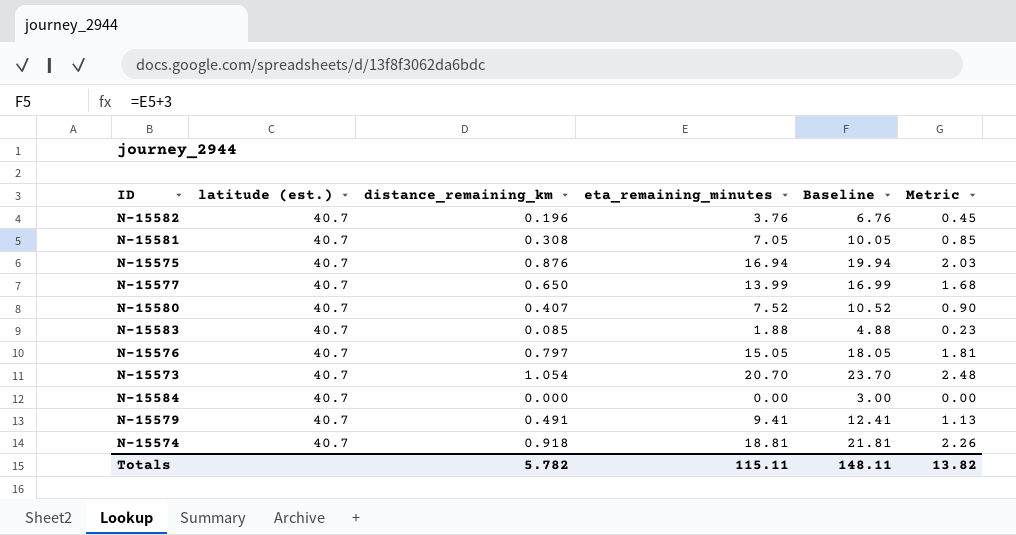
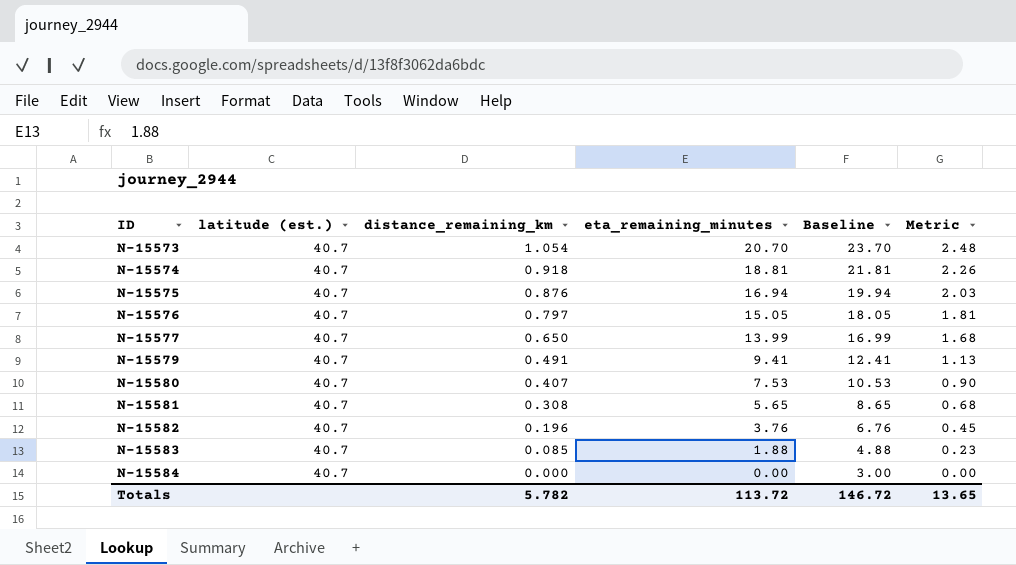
row order: none -> ID ascending
N-15580 | eta_remaining_minutes: 7.52 -> 7.53
N-15580 | Baseline: 10.52 -> 10.53
N-15581 | eta_remaining_minutes: 7.05 -> 5.65
N-15581 | Baseline: 10.05 -> 8.65
N-15581 | Metric: 0.85 -> 0.68
Totals | eta_remaining_minutes: 115.11 -> 113.72
Totals | Baseline: 148.11 -> 146.72
Totals | Metric: 13.82 -> 13.65

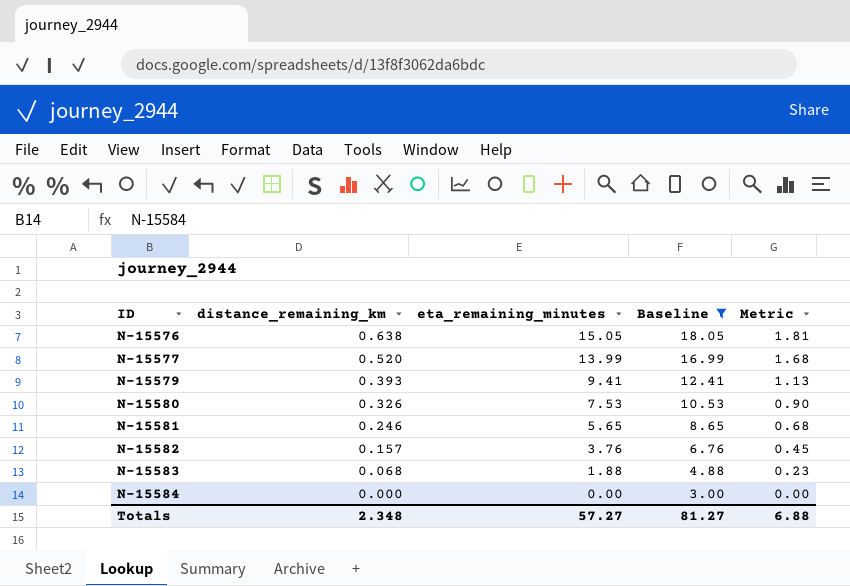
filter: none -> Baseline <= 18.05
column latitude (est.) | position: 2 -> none
N-15576 | distance_remaining_km: 0.797 -> 0.638
N-15577 | distance_remaining_km: 0.650 -> 0.520
N-15579 | distance_remaining_km: 0.491 -> 0.393
N-15580 | distance_remaining_km: 0.407 -> 0.326
N-15581 | distance_remaining_km: 0.308 -> 0.246
N-15582 | distance_remaining_km: 0.196 -> 0.157
N-15583 | distance_remaining_km: 0.085 -> 0.068
Totals | distance_remaining_km: 5.782 -> 2.348
Totals | eta_remaining_minutes: 113.72 -> 57.27
Totals | Baseline: 146.72 -> 81.27
Totals | Metric: 13.65 -> 6.88

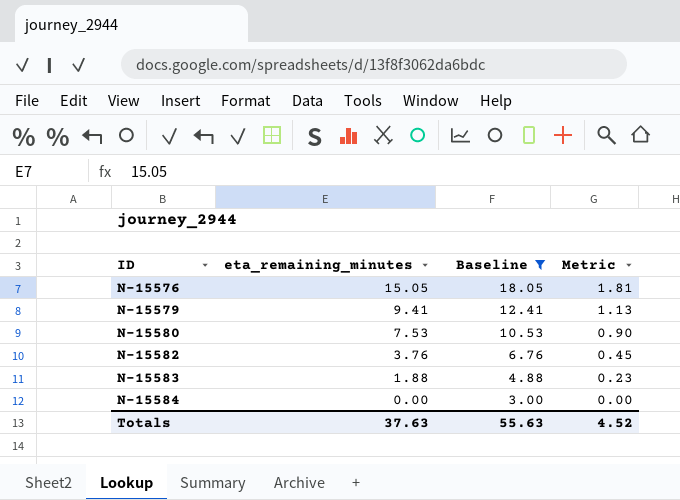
column distance_remaining_km | position: 2 -> none
row N-15577: 0.520 | 13.99 | 16.99 | 1.68 -> none
row N-15581: 0.246 | 5.65 | 8.65 | 0.68 -> none
Totals | eta_remaining_minutes: 57.27 -> 37.63
Totals | Baseline: 81.27 -> 55.63
Totals | Metric: 6.88 -> 4.52

